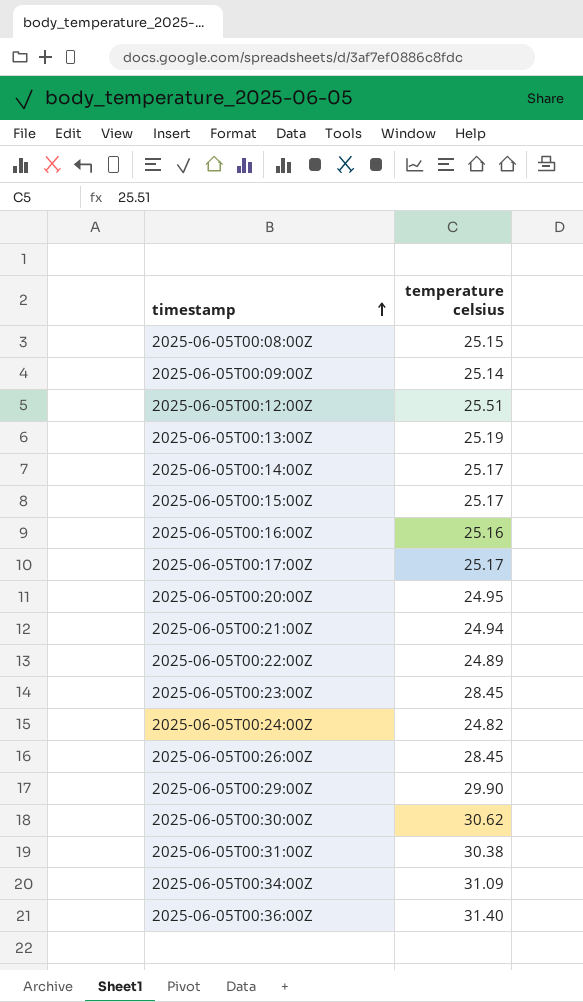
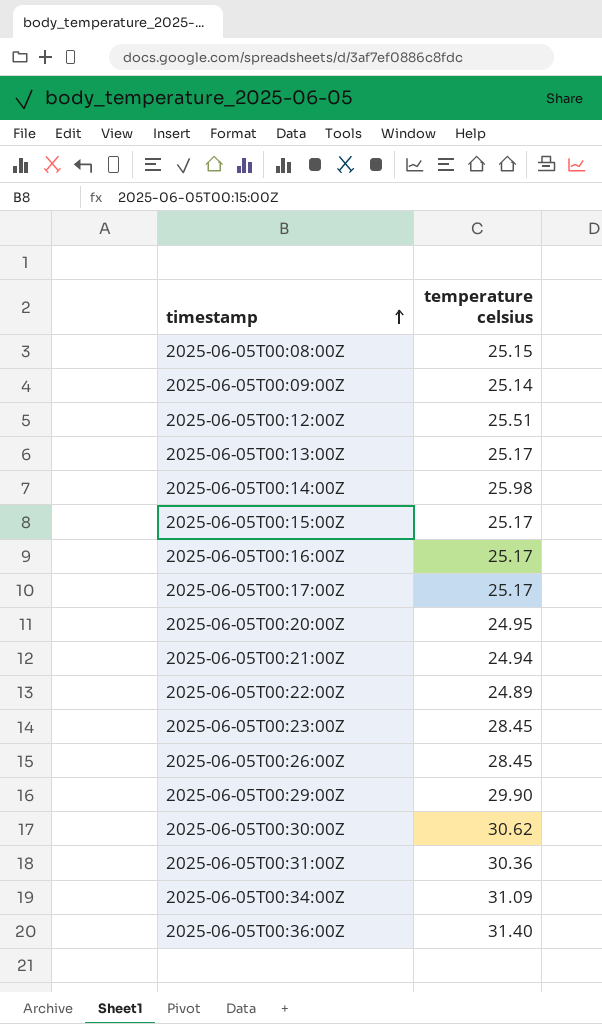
row 2025-06-05T00:24:00Z: 24.82 -> none
2025-06-05T00:13:00Z | temperature celsius: 25.19 -> 25.17
2025-06-05T00:14:00Z | temperature celsius: 25.17 -> 25.98
2025-06-05T00:16:00Z | temperature celsius: 25.16 -> 25.17
2025-06-05T00:31:00Z | temperature celsius: 30.38 -> 30.36

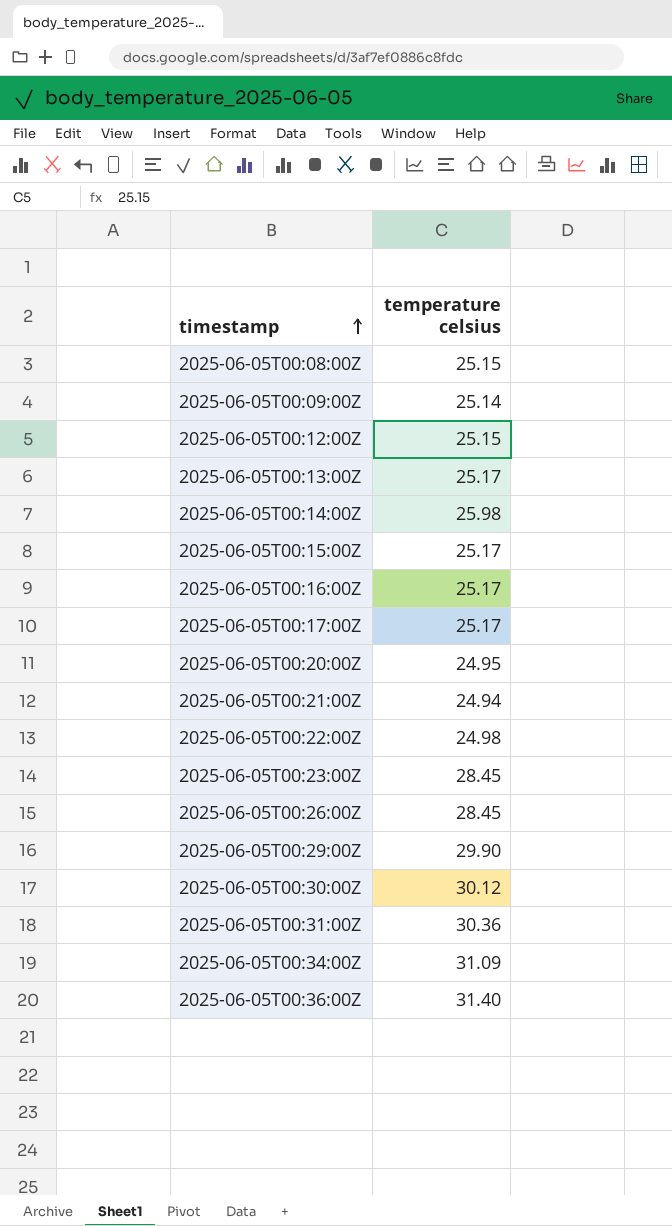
2025-06-05T00:12:00Z | temperature celsius: 25.51 -> 25.15
2025-06-05T00:22:00Z | temperature celsius: 24.89 -> 24.98
2025-06-05T00:30:00Z | temperature celsius: 30.62 -> 30.12

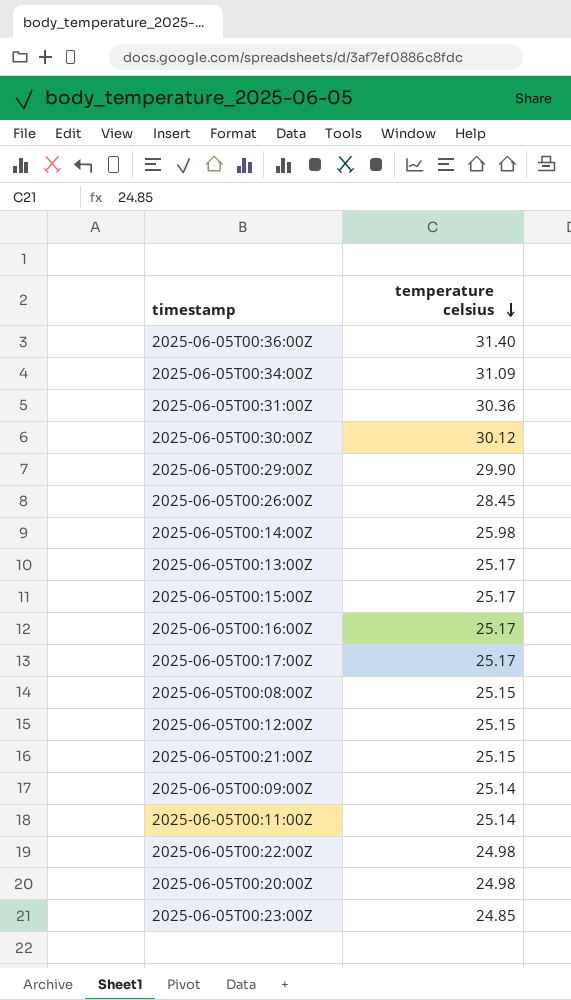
row order: timestamp ascending -> temperature celsius descending
2025-06-05T00:21:00Z | temperature celsius: 24.94 -> 25.15
row 2025-06-05T00:11:00Z: none -> 25.14
2025-06-05T00:20:00Z | temperature celsius: 24.95 -> 24.98
2025-06-05T00:23:00Z | temperature celsius: 28.45 -> 24.85

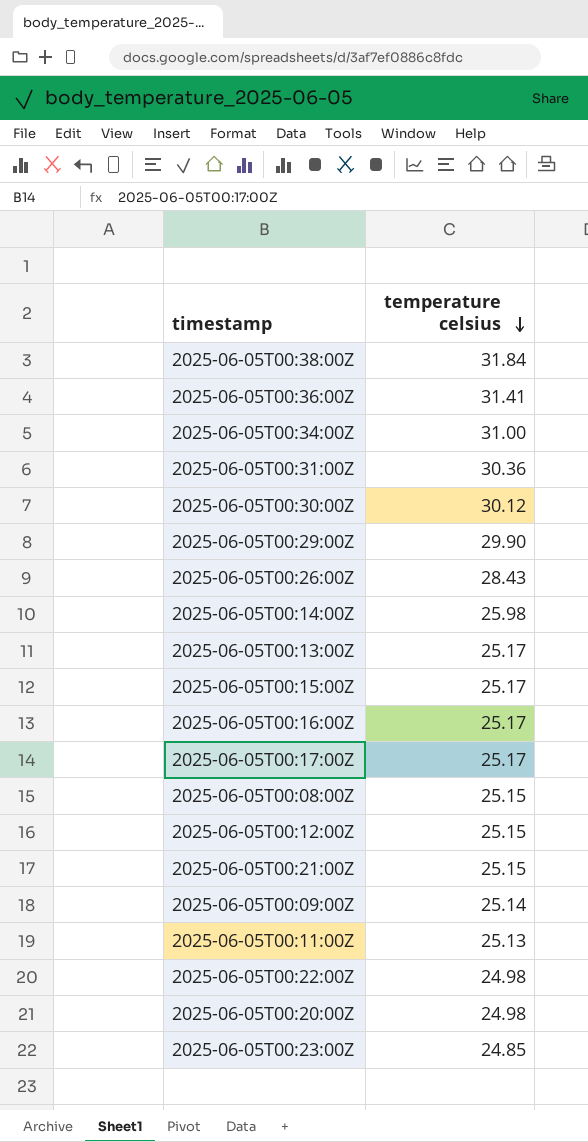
row 2025-06-05T00:38:00Z: none -> 31.84
2025-06-05T00:36:00Z | temperature celsius: 31.40 -> 31.41
2025-06-05T00:34:00Z | temperature celsius: 31.09 -> 31.00
2025-06-05T00:26:00Z | temperature celsius: 28.45 -> 28.43
2025-06-05T00:11:00Z | temperature celsius: 25.14 -> 25.13

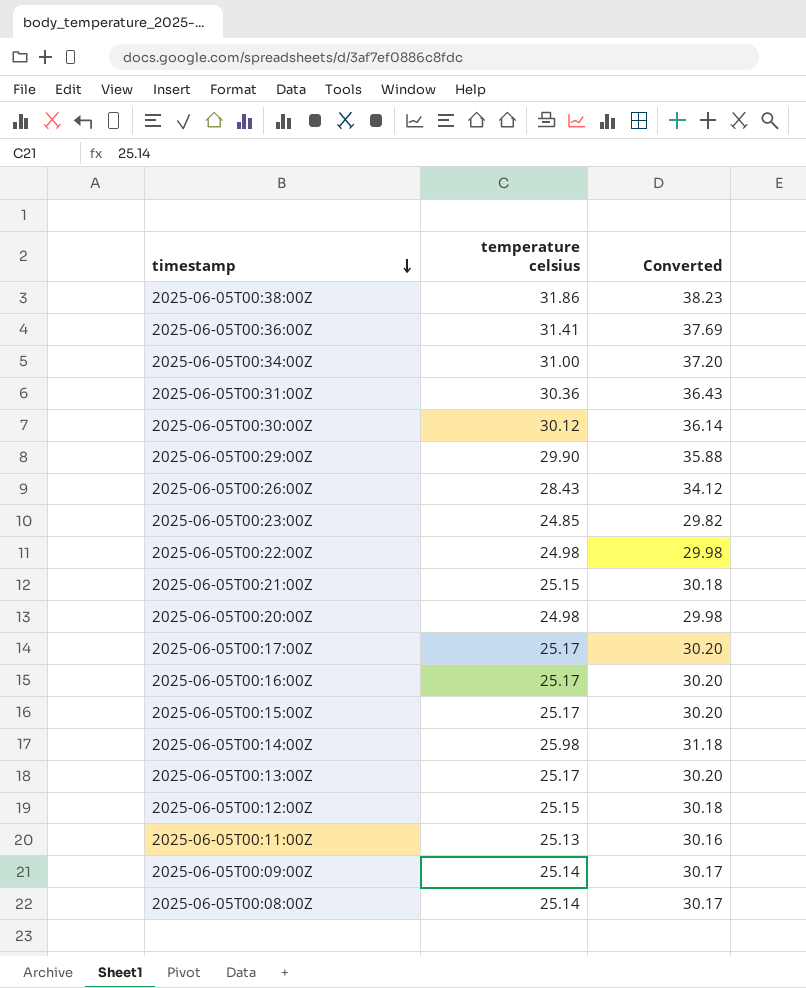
row order: temperature celsius descending -> timestamp descending
column Converted | formula: none -> [temperature celsius] * 1.2
2025-06-05T00:38:00Z | temperature celsius: 31.84 -> 31.86
2025-06-05T00:08:00Z | temperature celsius: 25.15 -> 25.14

